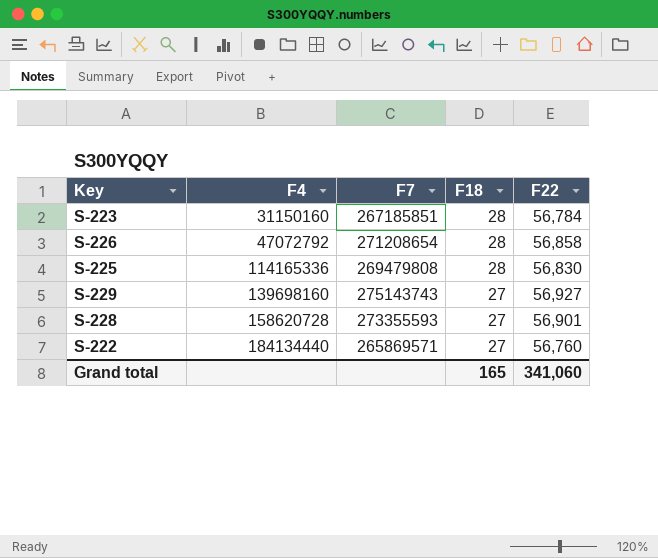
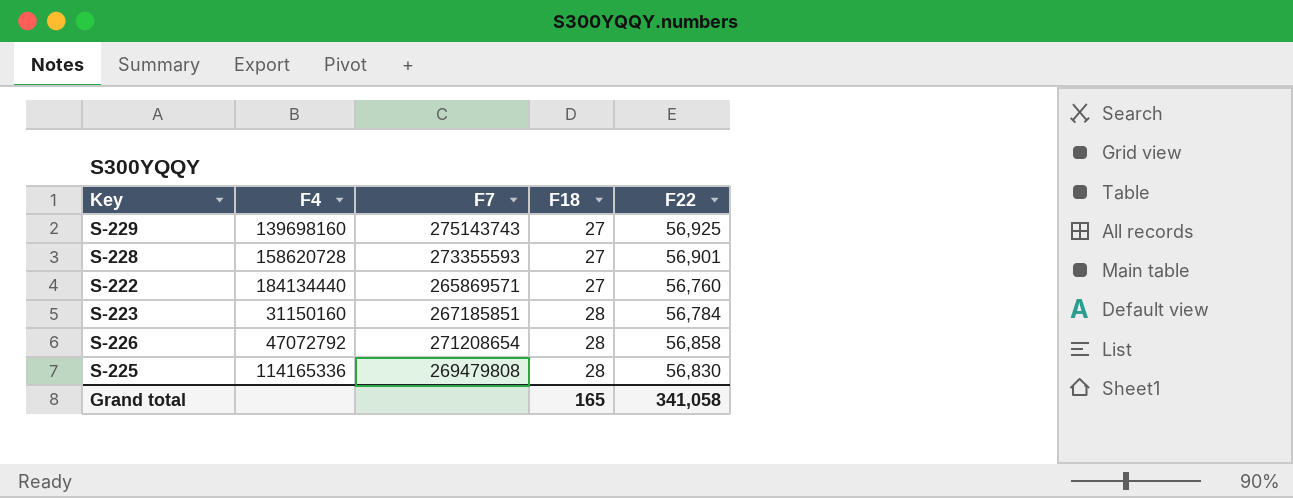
row order: F4 ascending -> F18 ascending
S-229 | F22: 56,927 -> 56,925
Grand total | F22: 341,060 -> 341,058

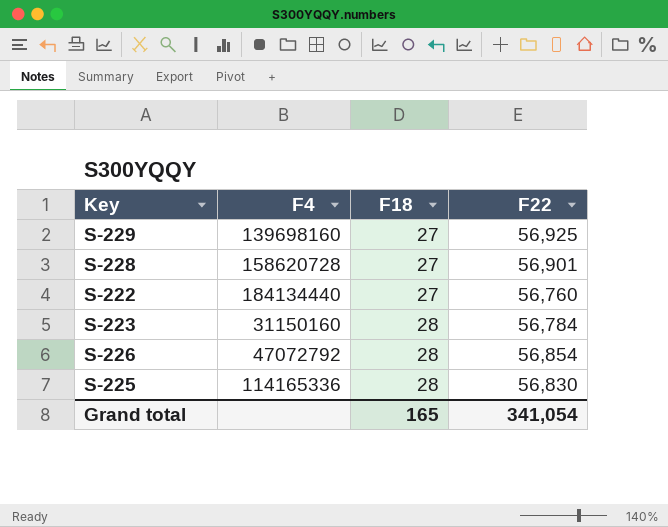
column F7 | position: 3 -> none
S-226 | F22: 56,858 -> 56,854
Grand total | F22: 341,058 -> 341,054

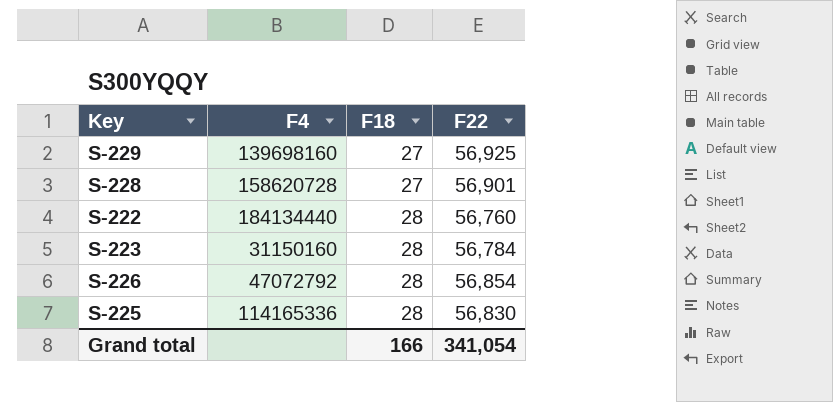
S-222 | F18: 27 -> 28
Grand total | F18: 165 -> 166

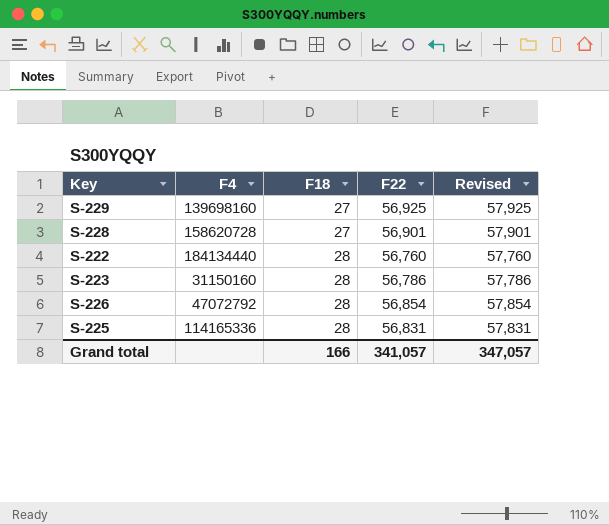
column Revised | formula: none -> [F22] + 1000
S-223 | F22: 56,784 -> 56,786
S-225 | F22: 56,830 -> 56,831
Grand total | F22: 341,054 -> 341,057

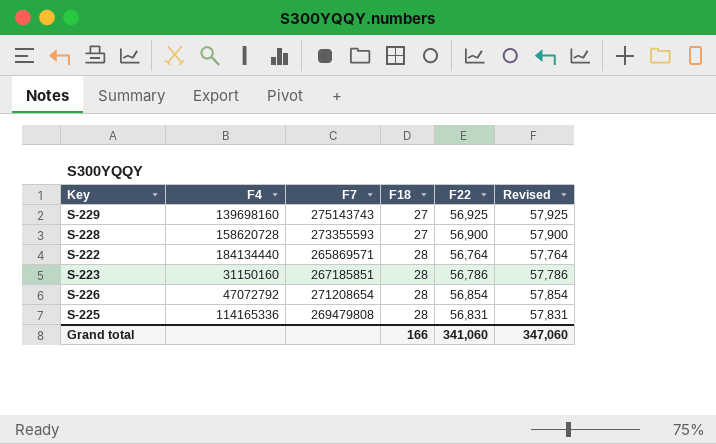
column F7 | position: none -> 3
S-228 | F22: 56,901 -> 56,900
S-228 | Revised: 57,901 -> 57,900
S-222 | F22: 56,760 -> 56,764
S-222 | Revised: 57,760 -> 57,764
Grand total | F22: 341,057 -> 341,060
Grand total | Revised: 347,057 -> 347,060

